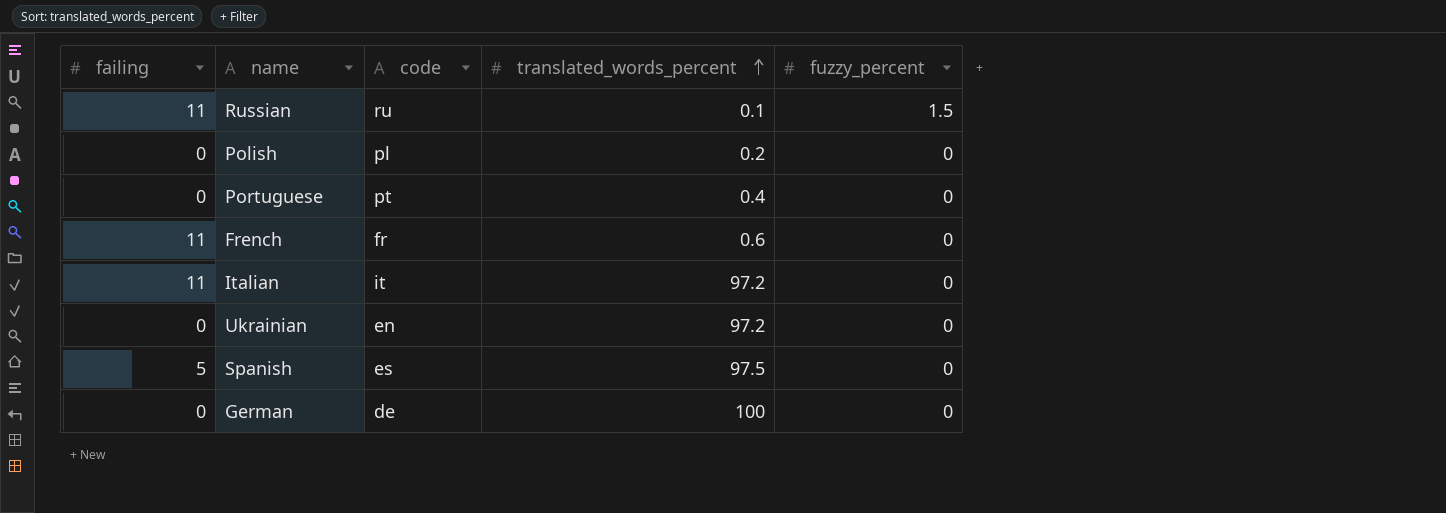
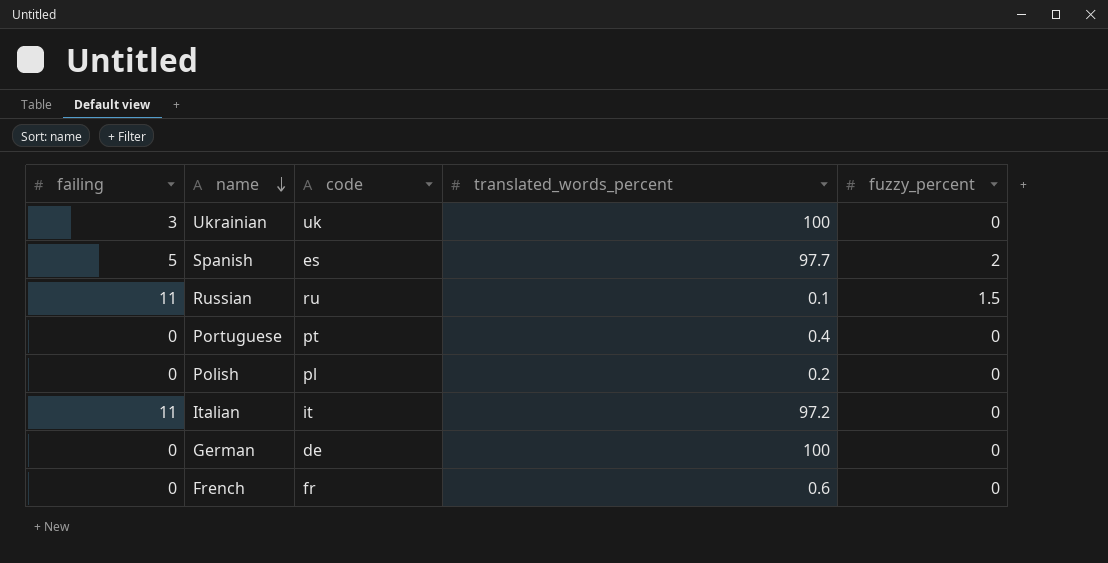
row order: translated_words_percent ascending -> name descending
Ukrainian | failing: 0 -> 3
Ukrainian | code: en -> uk
Ukrainian | translated_words_percent: 97.2 -> 100
Spanish | translated_words_percent: 97.5 -> 97.7
Spanish | fuzzy_percent: 0 -> 2
French | failing: 11 -> 0

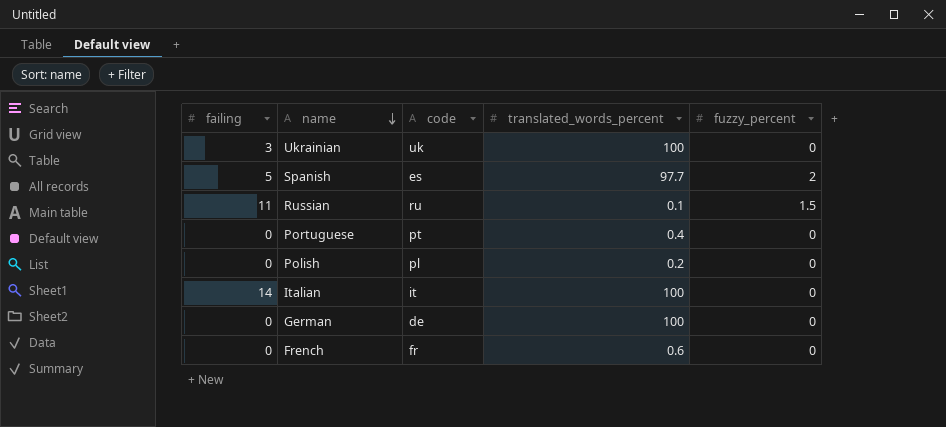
Italian | failing: 11 -> 14
Italian | translated_words_percent: 97.2 -> 100

